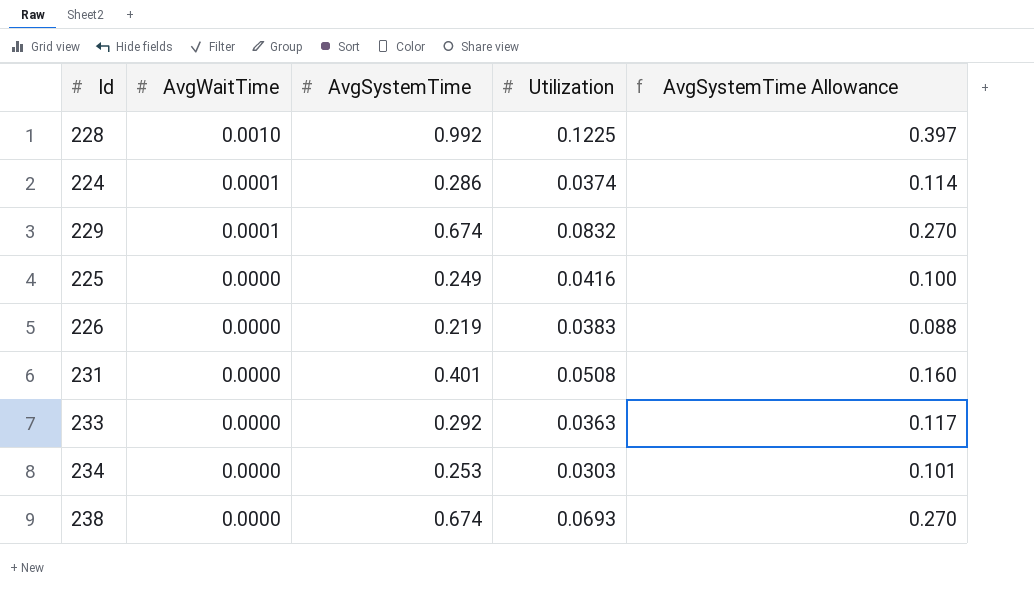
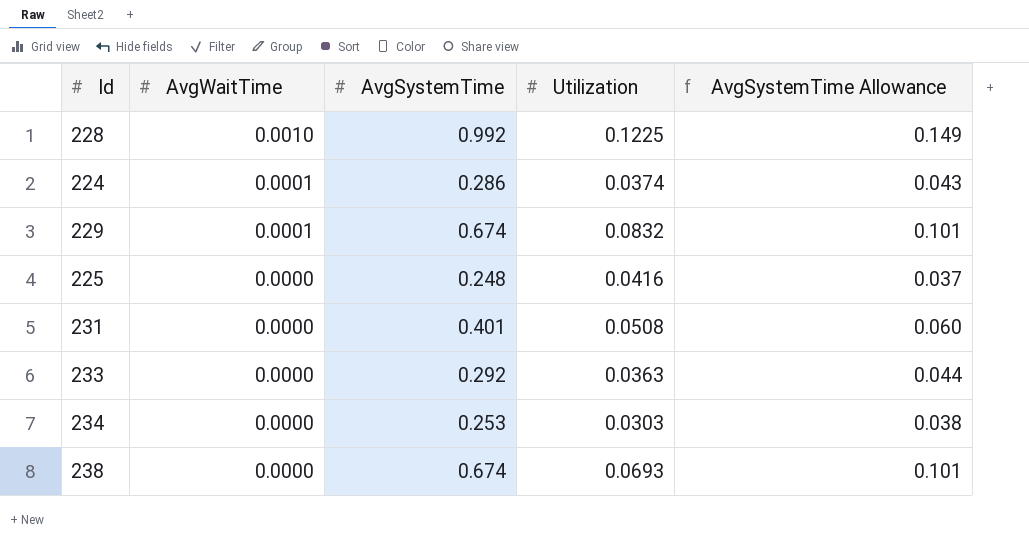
column AvgSystemTime Allowance | formula: [AvgSystemTime] * 0.4 -> [AvgSystemTime] * 0.15
row 226: 0.0000 | 0.219 | 0.0383 | 0.088 -> none
225 | AvgSystemTime: 0.249 -> 0.248

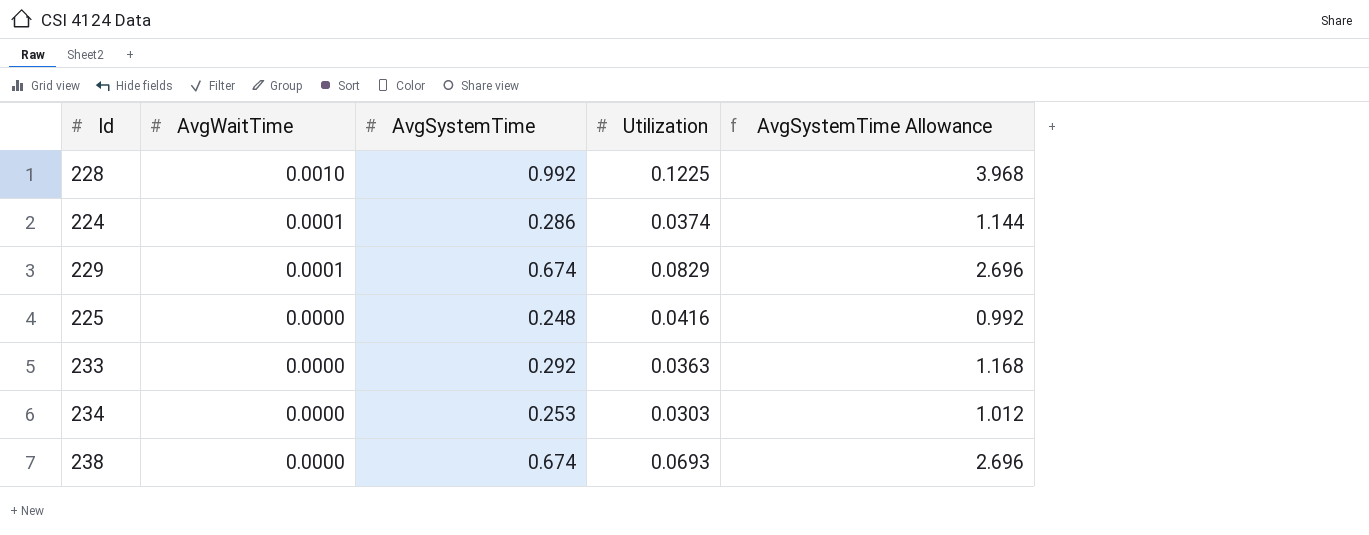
column AvgSystemTime Allowance | formula: [AvgSystemTime] * 0.15 -> [AvgSystemTime] * 4
row 231: 0.0000 | 0.401 | 0.0508 | 0.060 -> none
229 | Utilization: 0.0832 -> 0.0829

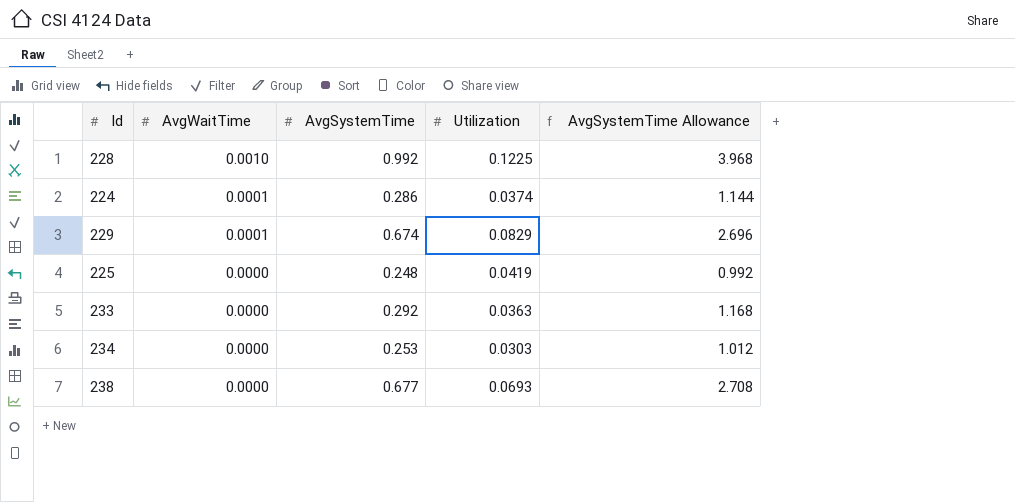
225 | Utilization: 0.0416 -> 0.0419
238 | AvgSystemTime: 0.674 -> 0.677
238 | AvgSystemTime Allowance: 2.696 -> 2.708

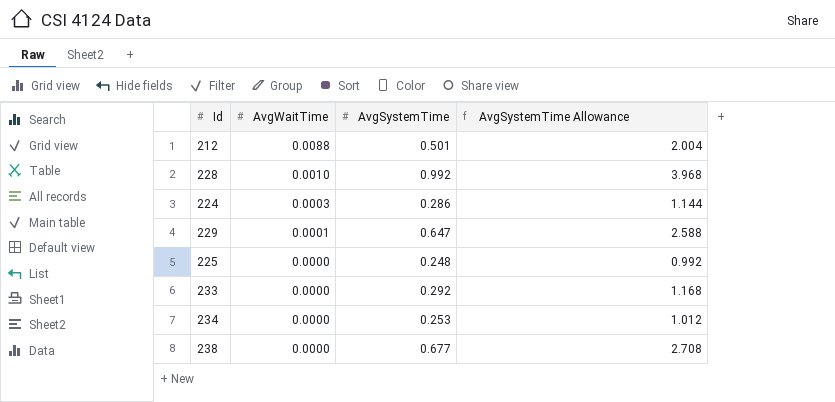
column Utilization | position: 4 -> none
row 212: none -> 0.0088 | 0.501 | 2.004
224 | AvgWaitTime: 0.0001 -> 0.0003
229 | AvgSystemTime: 0.674 -> 0.647
229 | AvgSystemTime Allowance: 2.696 -> 2.588

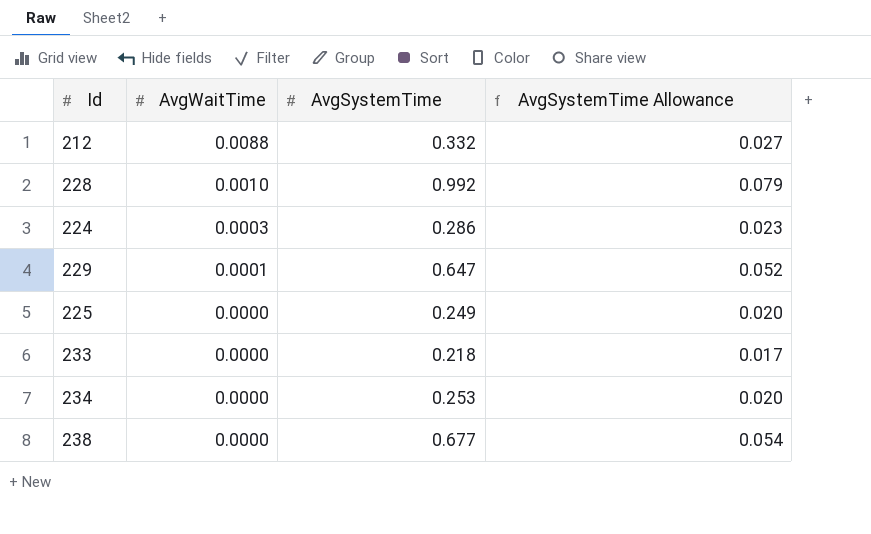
column AvgSystemTime Allowance | formula: [AvgSystemTime] * 4 -> [AvgSystemTime] * 0.08
212 | AvgSystemTime: 0.501 -> 0.332
225 | AvgSystemTime: 0.248 -> 0.249
233 | AvgSystemTime: 0.292 -> 0.218

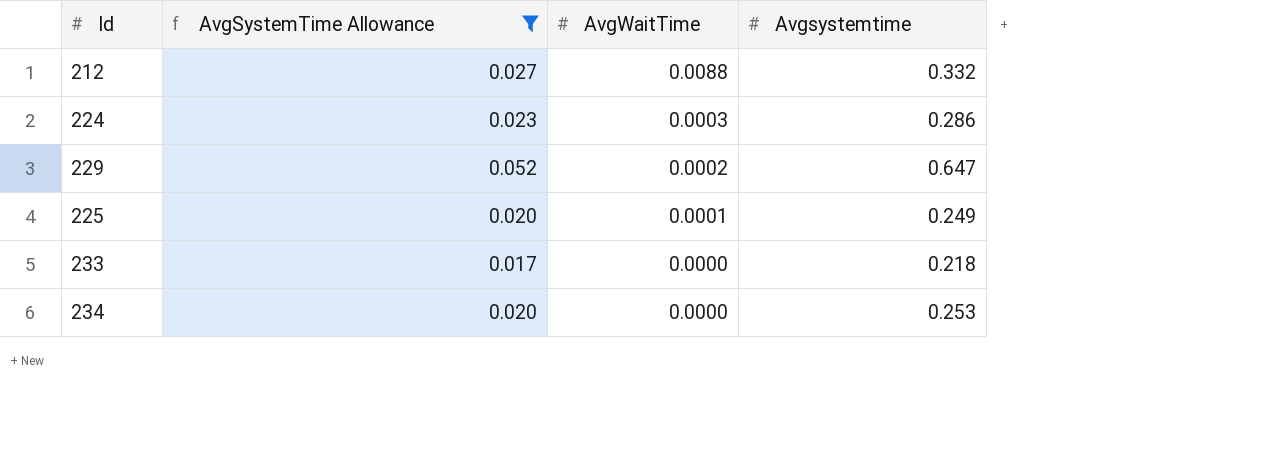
filter: none -> AvgSystemTime Allowance <= 0.052
column AvgSystemTime Allowance | position: 4 -> 2
column name: AvgSystemTime -> Avgsystemtime
229 | AvgWaitTime: 0.0001 -> 0.0002
225 | AvgWaitTime: 0.0000 -> 0.0001

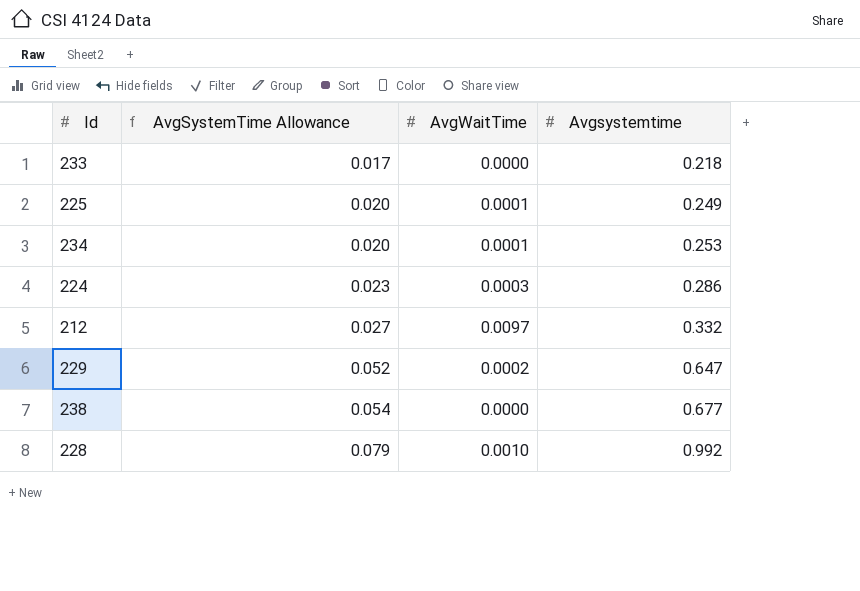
filter: AvgSystemTime Allowance <= 0.052 -> none
row order: AvgWaitTime descending -> AvgSystemTime Allowance ascending
234 | AvgWaitTime: 0.0000 -> 0.0001
212 | AvgWaitTime: 0.0088 -> 0.0097

